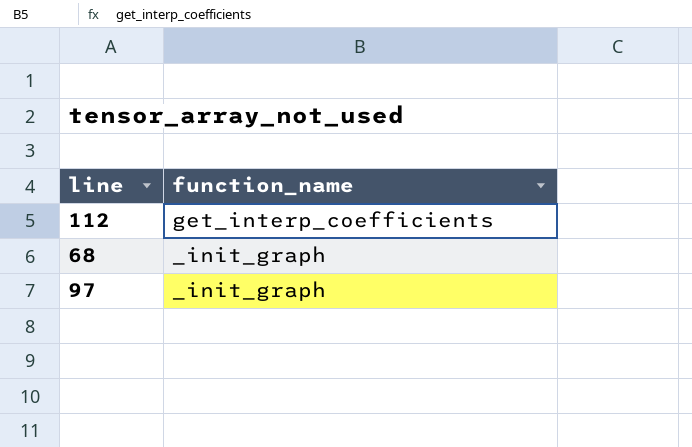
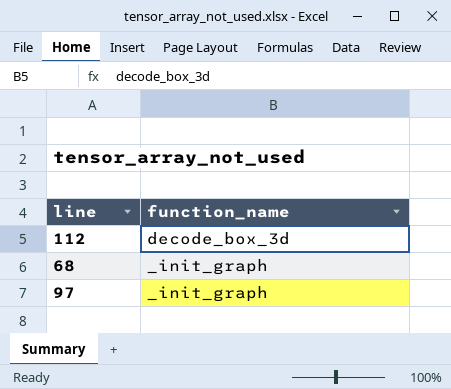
112 | function_name: get_interp_coefficients -> decode_box_3d

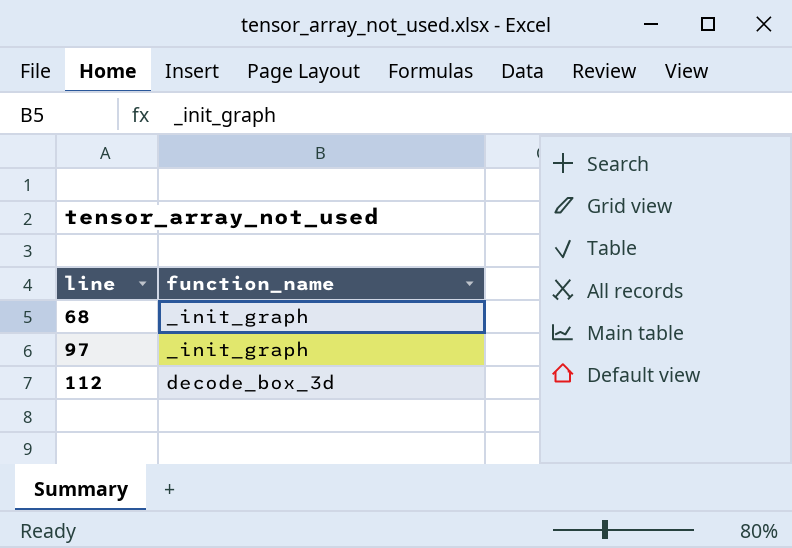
row order: function_name descending -> line ascending

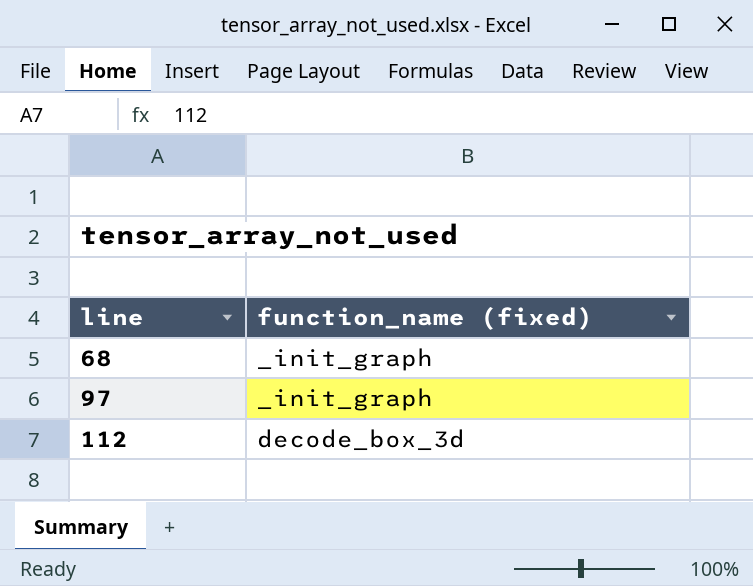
column name: function_name -> function_name (fixed)

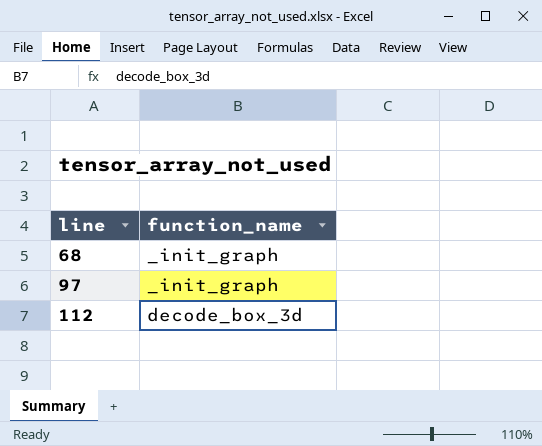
column name: function_name (fixed) -> function_name

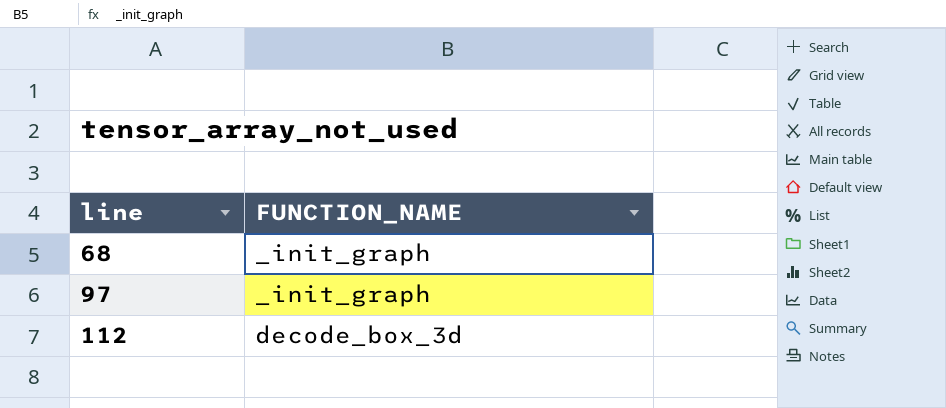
column name: function_name -> FUNCTION_NAME

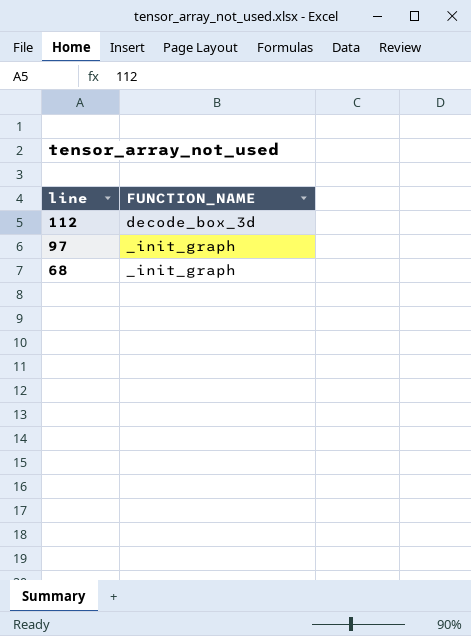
row order: line ascending -> line descending

